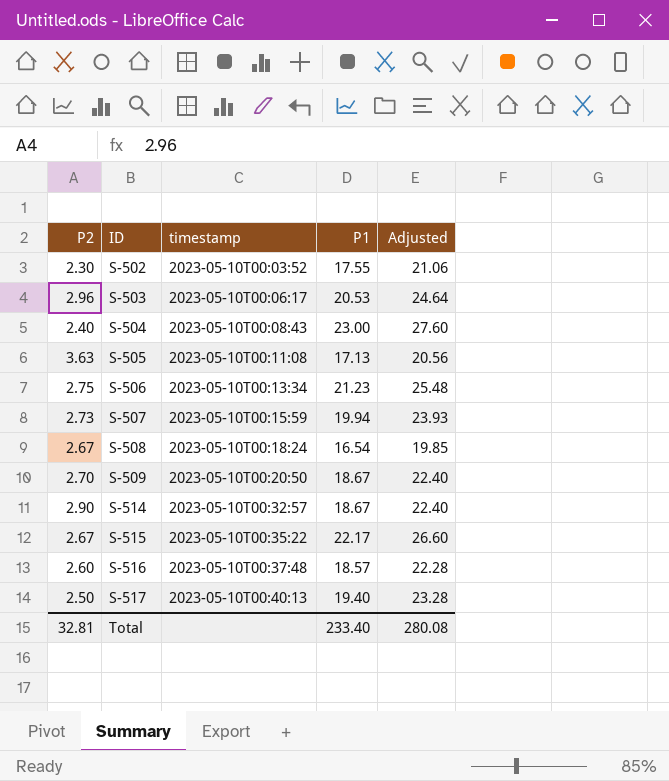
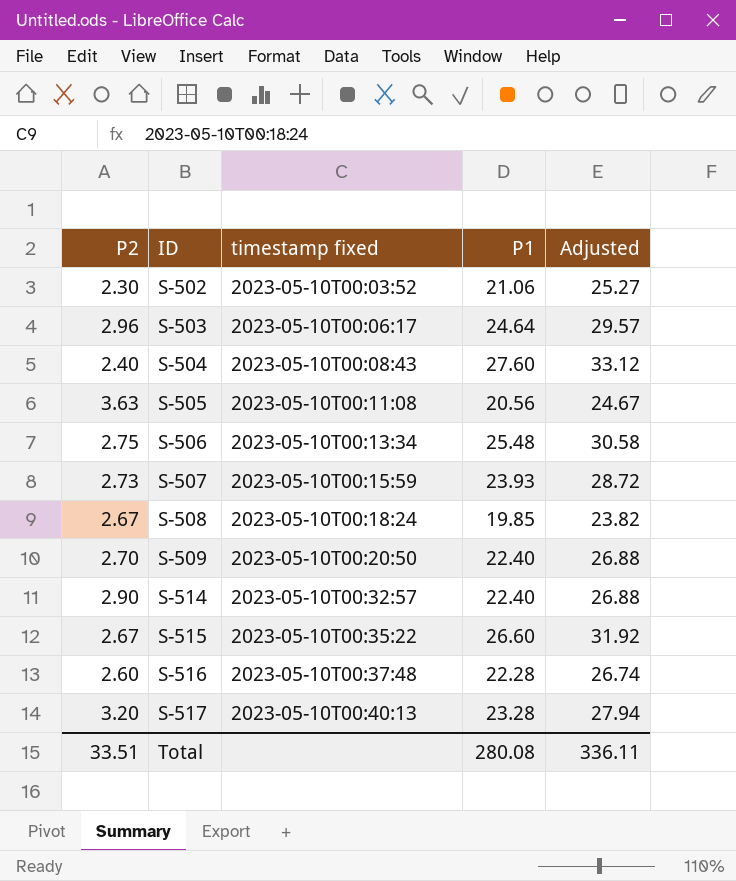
column name: timestamp -> timestamp fixed
S-502 | P1: 17.55 -> 21.06
S-502 | Adjusted: 21.06 -> 25.27
S-503 | P1: 20.53 -> 24.64
S-503 | Adjusted: 24.64 -> 29.57
S-504 | P1: 23.00 -> 27.60
S-504 | Adjusted: 27.60 -> 33.12
S-505 | P1: 17.13 -> 20.56
S-505 | Adjusted: 20.56 -> 24.67
S-506 | P1: 21.23 -> 25.48
S-506 | Adjusted: 25.48 -> 30.58
S-507 | P1: 19.94 -> 23.93
S-507 | Adjusted: 23.93 -> 28.72
S-508 | P1: 16.54 -> 19.85
S-508 | Adjusted: 19.85 -> 23.82
S-509 | P1: 18.67 -> 22.40
S-509 | Adjusted: 22.40 -> 26.88
S-514 | P1: 18.67 -> 22.40
S-514 | Adjusted: 22.40 -> 26.88
S-515 | P1: 22.17 -> 26.60
S-515 | Adjusted: 26.60 -> 31.92
S-516 | P1: 18.57 -> 22.28
S-516 | Adjusted: 22.28 -> 26.74
S-517 | P2: 2.50 -> 3.20
S-517 | P1: 19.40 -> 23.28
S-517 | Adjusted: 23.28 -> 27.94
Total | P2: 32.81 -> 33.51
Total | P1: 233.40 -> 280.08
Total | Adjusted: 280.08 -> 336.11

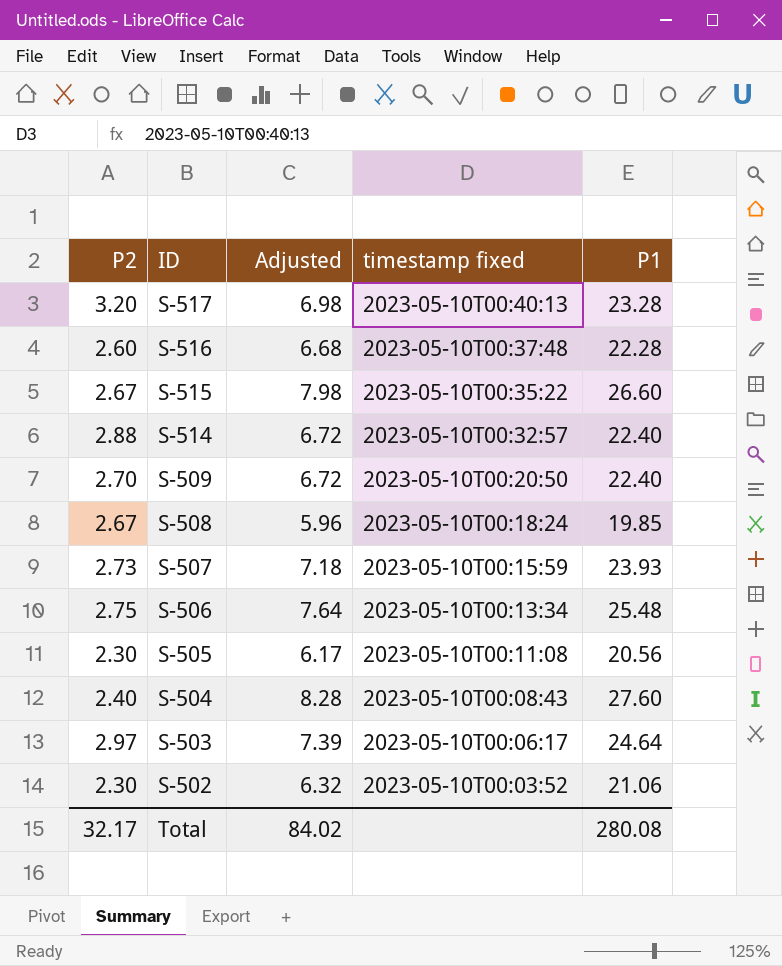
row order: ID ascending -> ID descending
column Adjusted | formula: [P1] * 1.2 -> [P1] * 0.3
column Adjusted | position: 5 -> 3
S-514 | P2: 2.90 -> 2.88
S-505 | P2: 3.63 -> 2.30
S-503 | P2: 2.96 -> 2.97
Total | P2: 33.51 -> 32.17
Total | Adjusted: 336.11 -> 84.02

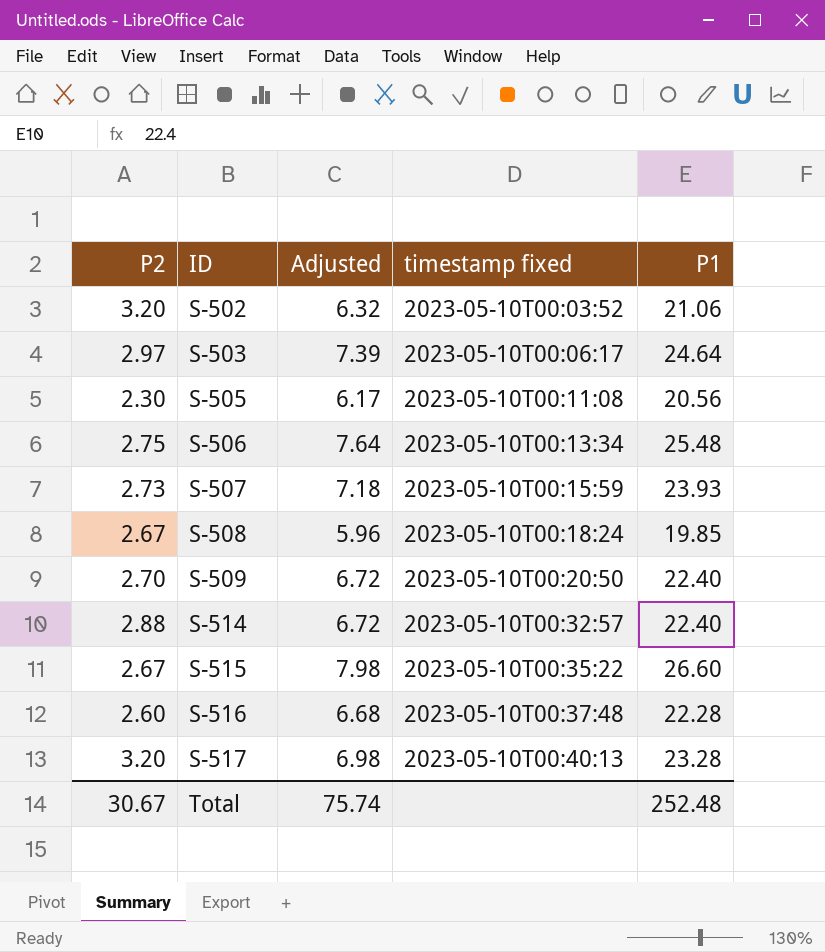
row order: ID descending -> ID ascending
row S-504: 2.40 | 8.28 | 2023-05-10T00:08:43 | 27.60 -> none
S-502 | P2: 2.30 -> 3.20
Total | P2: 32.17 -> 30.67
Total | Adjusted: 84.02 -> 75.74
Total | P1: 280.08 -> 252.48

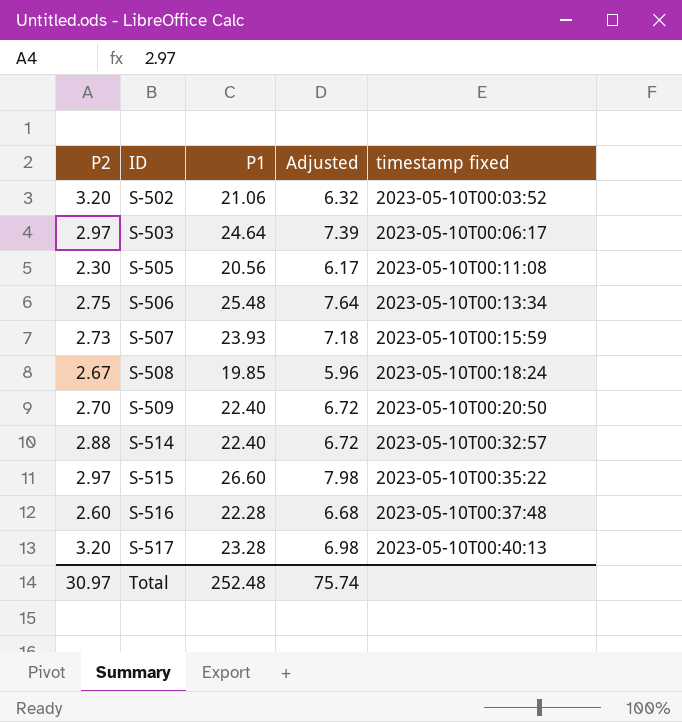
column P1 | position: 5 -> 3
S-515 | P2: 2.67 -> 2.97
Total | P2: 30.67 -> 30.97

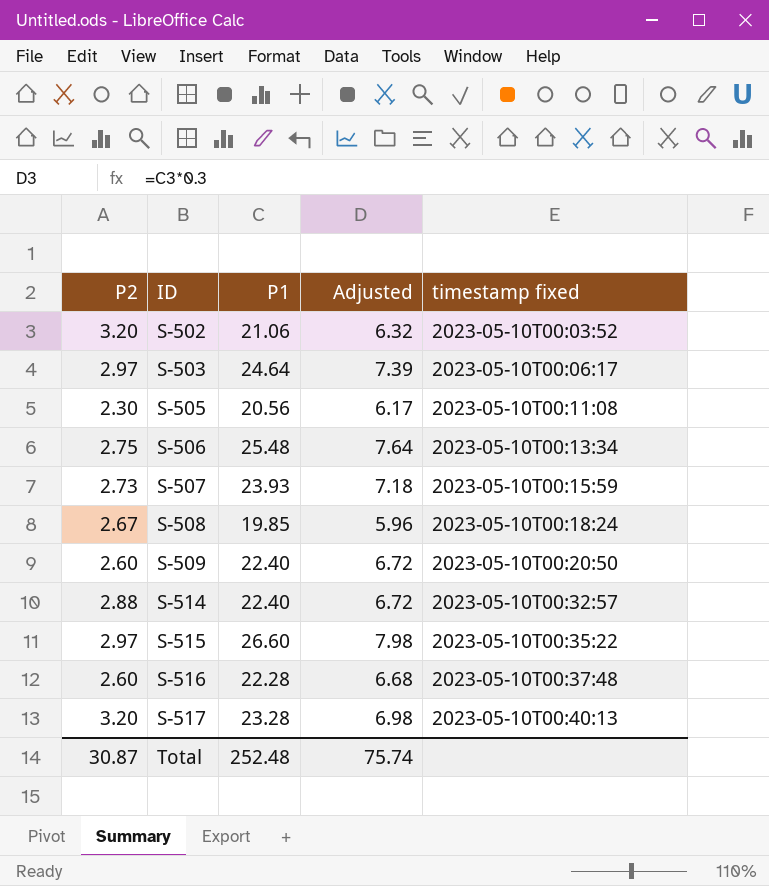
S-509 | P2: 2.70 -> 2.60
Total | P2: 30.97 -> 30.87

